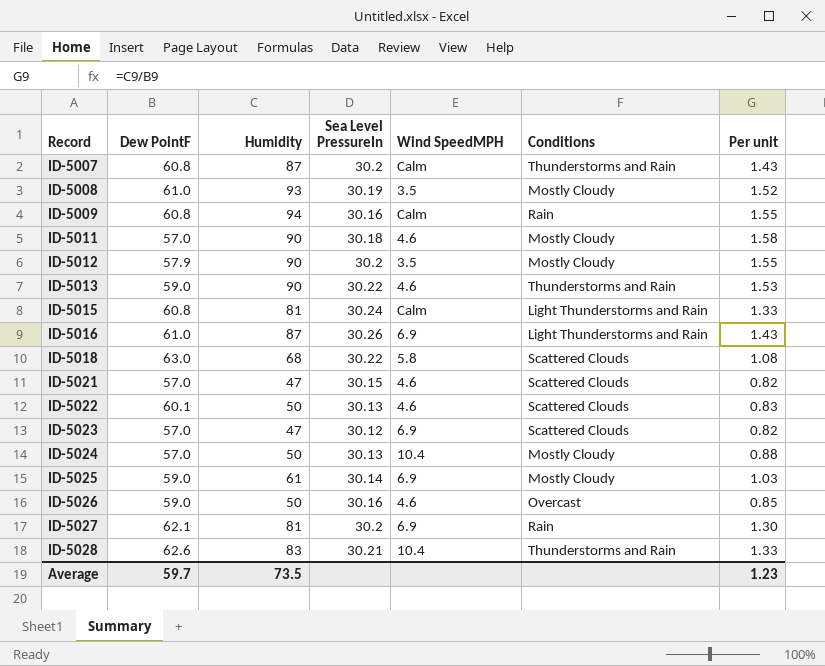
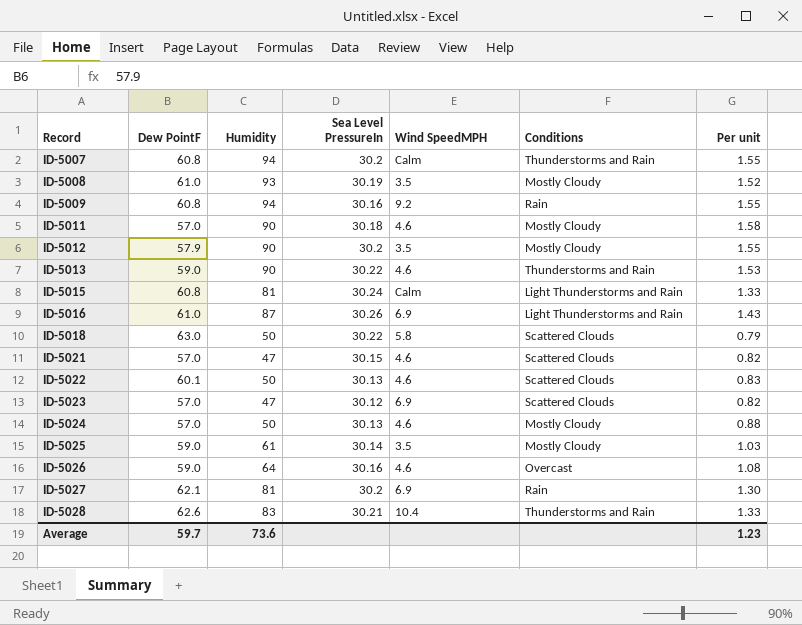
ID-5007 | Humidity: 87 -> 94
ID-5007 | Per unit: 1.43 -> 1.55
ID-5009 | Wind SpeedMPH: Calm -> 9.2
ID-5018 | Humidity: 68 -> 50
ID-5018 | Per unit: 1.08 -> 0.79
ID-5024 | Wind SpeedMPH: 10.4 -> 4.6
ID-5025 | Wind SpeedMPH: 6.9 -> 3.5
ID-5026 | Humidity: 50 -> 64
ID-5026 | Per unit: 0.85 -> 1.08
Average | Humidity: 73.5 -> 73.6

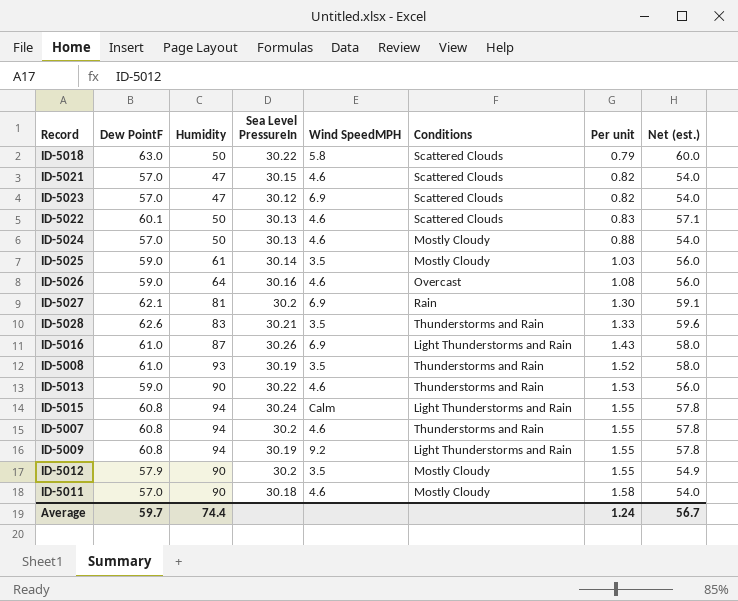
row order: Record ascending -> Per unit ascending
column Net (est.) | formula: none -> [Dew PointF] - 3
ID-5028 | Wind SpeedMPH: 10.4 -> 3.5
ID-5008 | Conditions: Mostly Cloudy -> Thunderstorms and Rain
ID-5015 | Humidity: 81 -> 94
ID-5015 | Per unit: 1.33 -> 1.55
ID-5007 | Wind SpeedMPH: Calm -> 4.6
ID-5009 | Sea Level PressureIn: 30.16 -> 30.19
ID-5009 | Conditions: Rain -> Light Thunderstorms and Rain
Average | Humidity: 73.6 -> 74.4
Average | Per unit: 1.23 -> 1.24

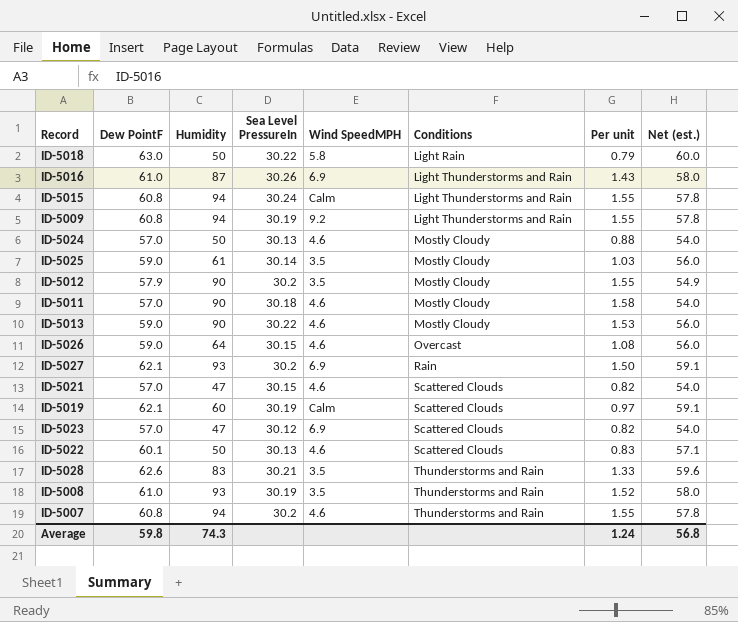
row order: Per unit ascending -> Conditions ascending
ID-5018 | Conditions: Scattered Clouds -> Light Rain
ID-5013 | Conditions: Thunderstorms and Rain -> Mostly Cloudy
ID-5026 | Sea Level PressureIn: 30.16 -> 30.15
ID-5027 | Humidity: 81 -> 93
ID-5027 | Per unit: 1.30 -> 1.50
row ID-5019: none -> 62.1 | 60 | 30.19 | Calm | Scattered Clouds | 0.97 | 59.1
Average | Dew PointF: 59.7 -> 59.8
Average | Humidity: 74.4 -> 74.3
Average | Net (est.): 56.7 -> 56.8

